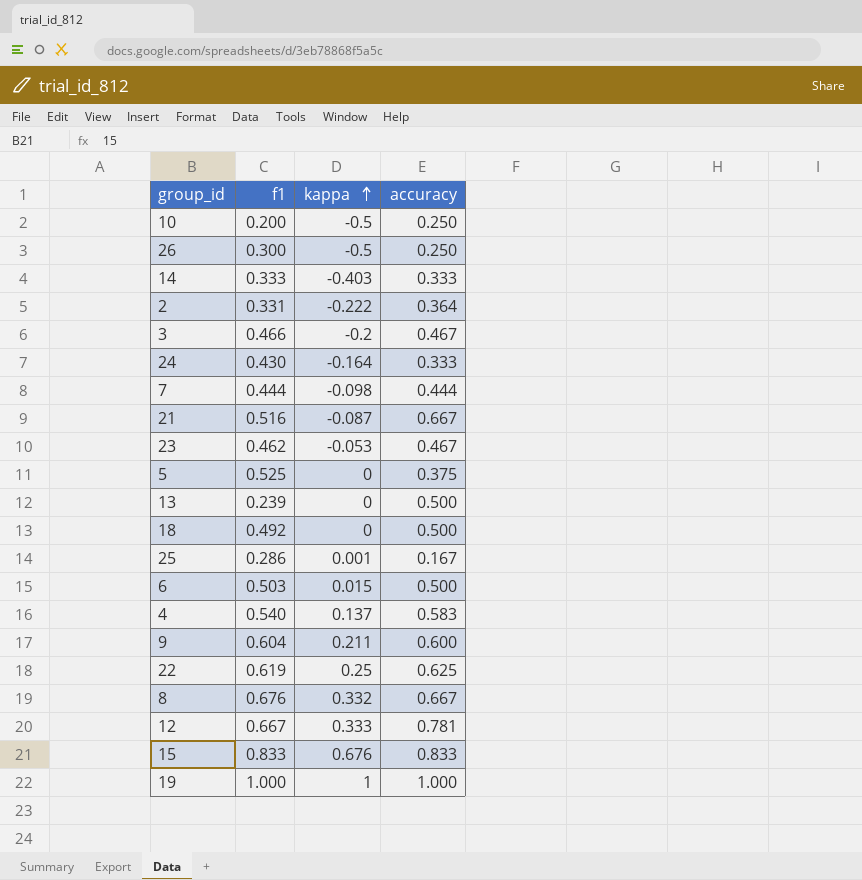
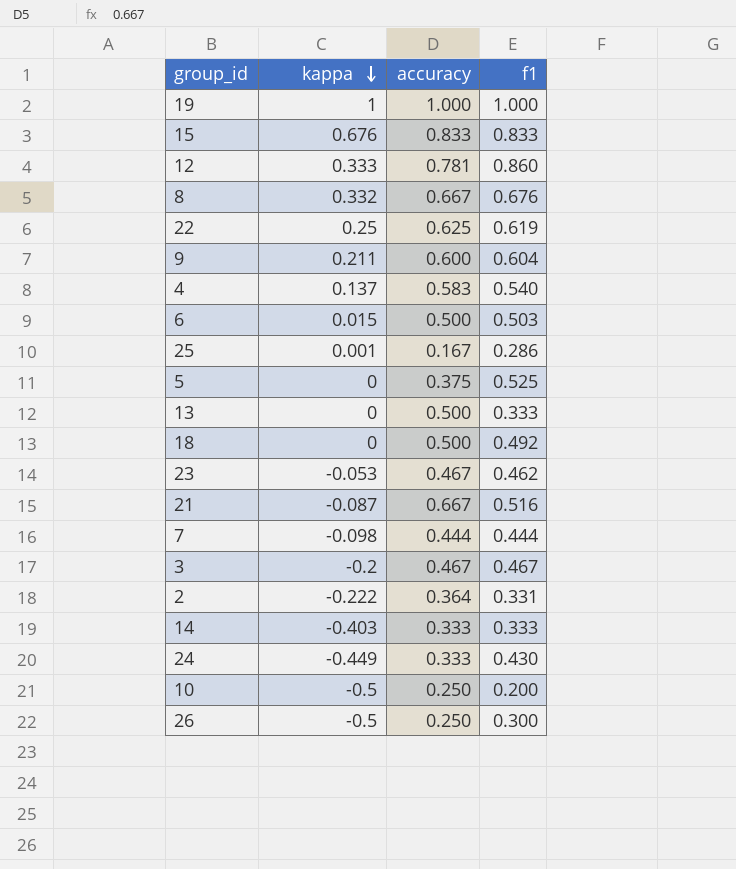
row order: kappa ascending -> kappa descending
column f1 | position: 2 -> 4
12 | f1: 0.667 -> 0.860
13 | f1: 0.239 -> 0.333
3 | f1: 0.466 -> 0.467
24 | kappa: -0.164 -> -0.449

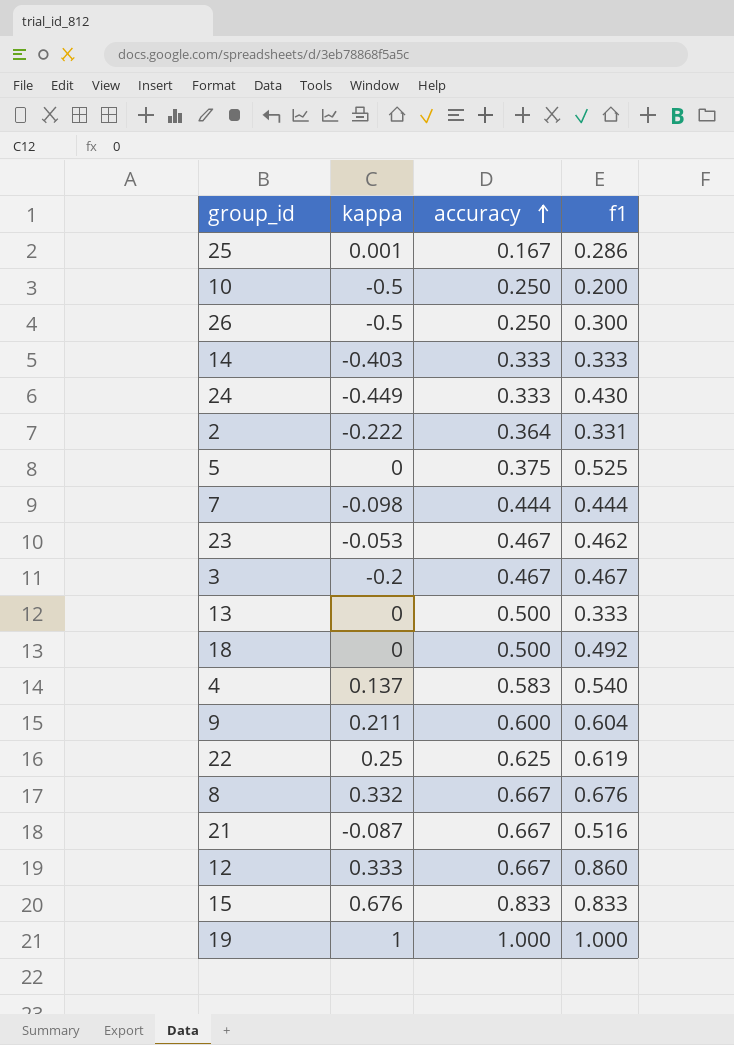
row order: kappa descending -> accuracy ascending
row 6: 0.015 | 0.500 | 0.503 -> none
12 | accuracy: 0.781 -> 0.667

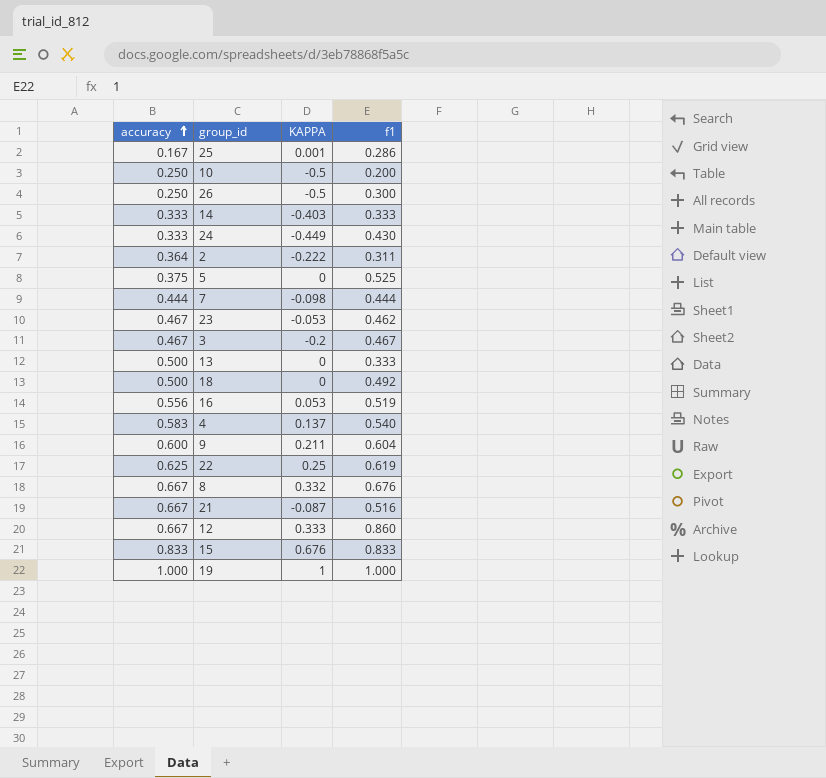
column accuracy | position: 3 -> 1
column name: kappa -> KAPPA
2 | f1: 0.331 -> 0.311
row 16: none -> 0.556 | 0.053 | 0.519

